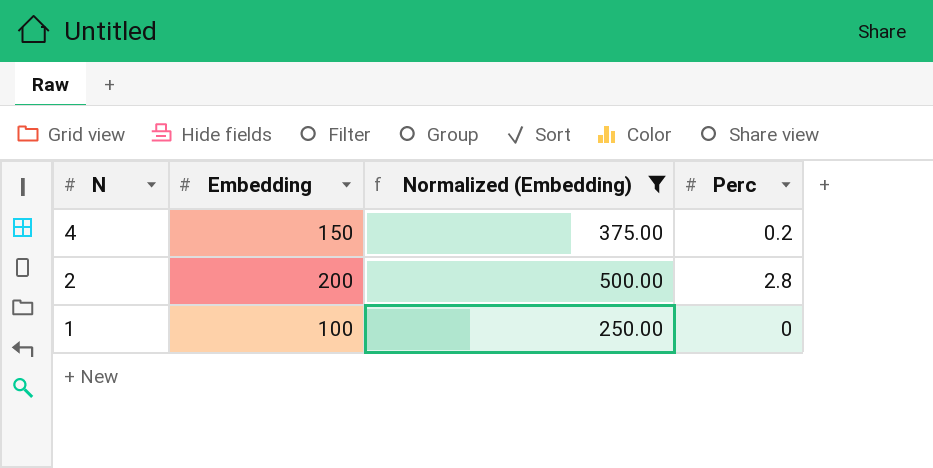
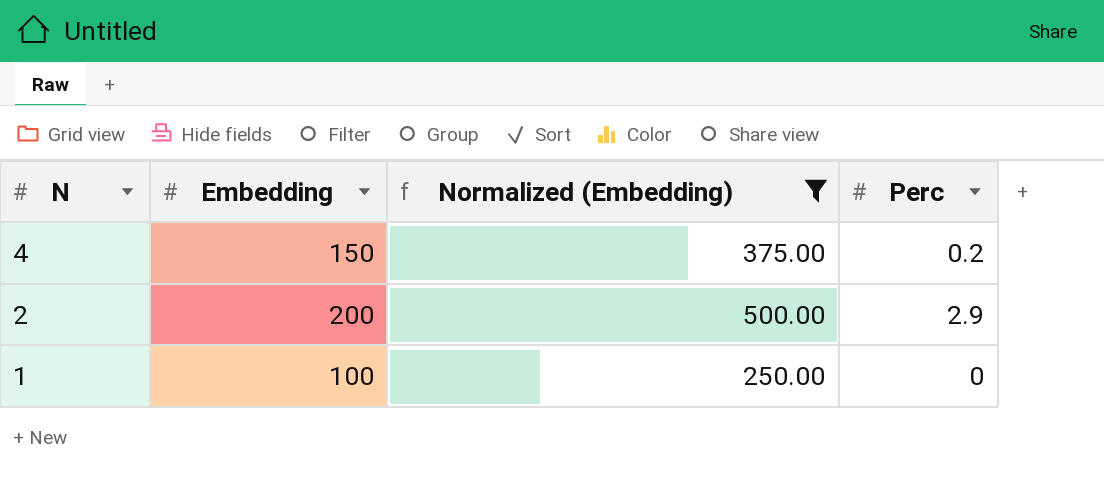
2 | Perc: 2.8 -> 2.9

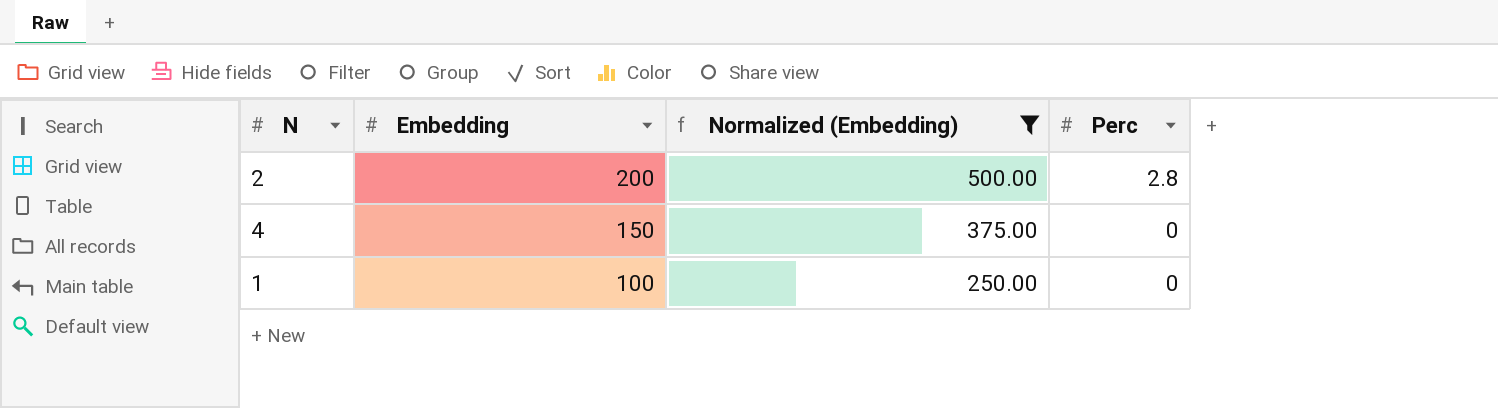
row order: N descending -> Embedding descending
2 | Perc: 2.9 -> 2.8
4 | Perc: 0.2 -> 0

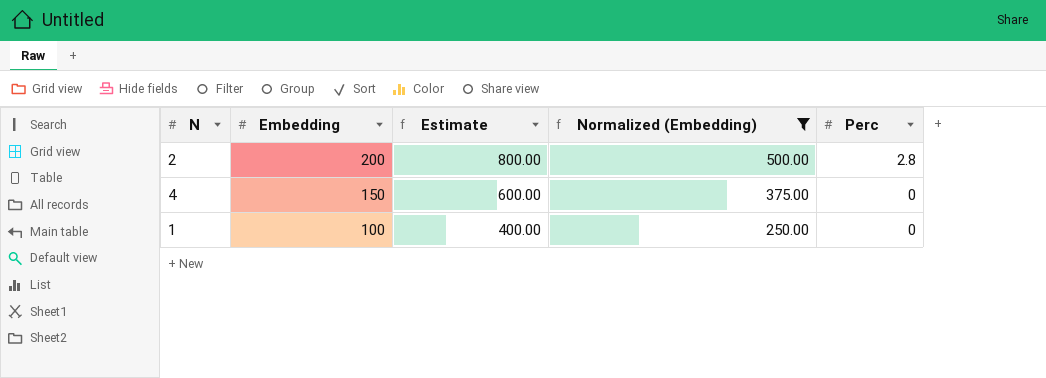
column Estimate | formula: none -> [Embedding] * 4

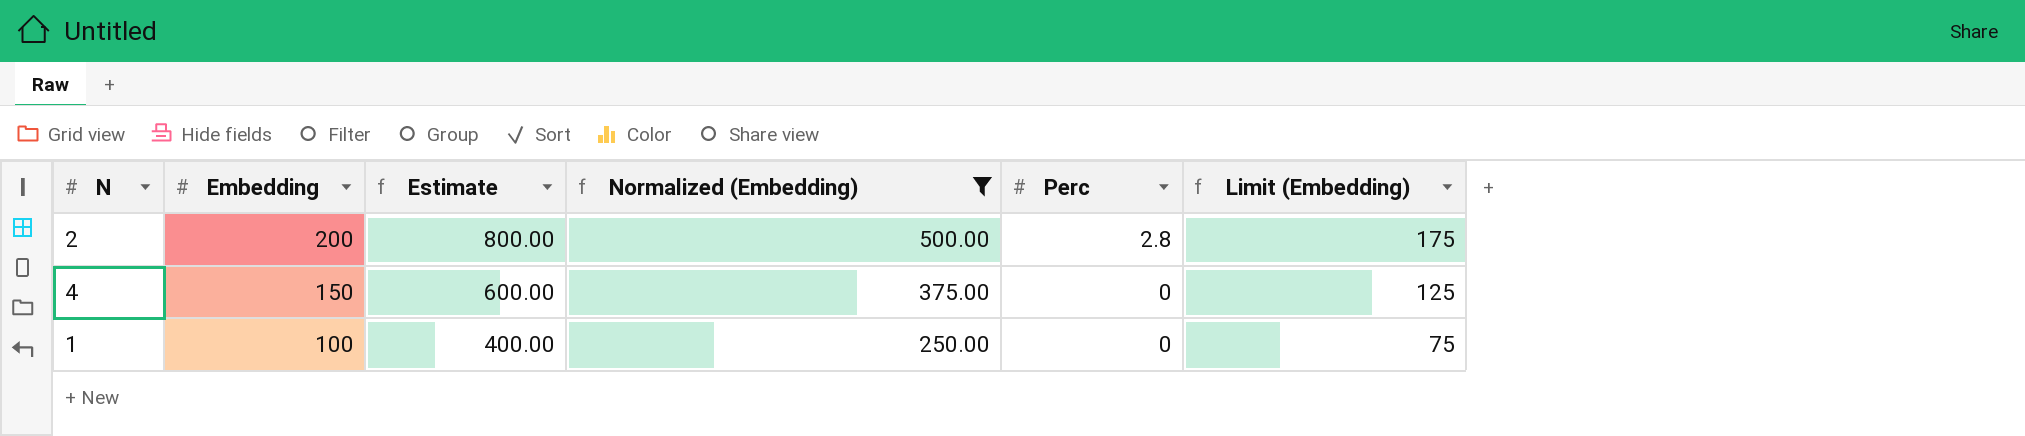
column Limit (Embedding) | formula: none -> [Embedding] - 25

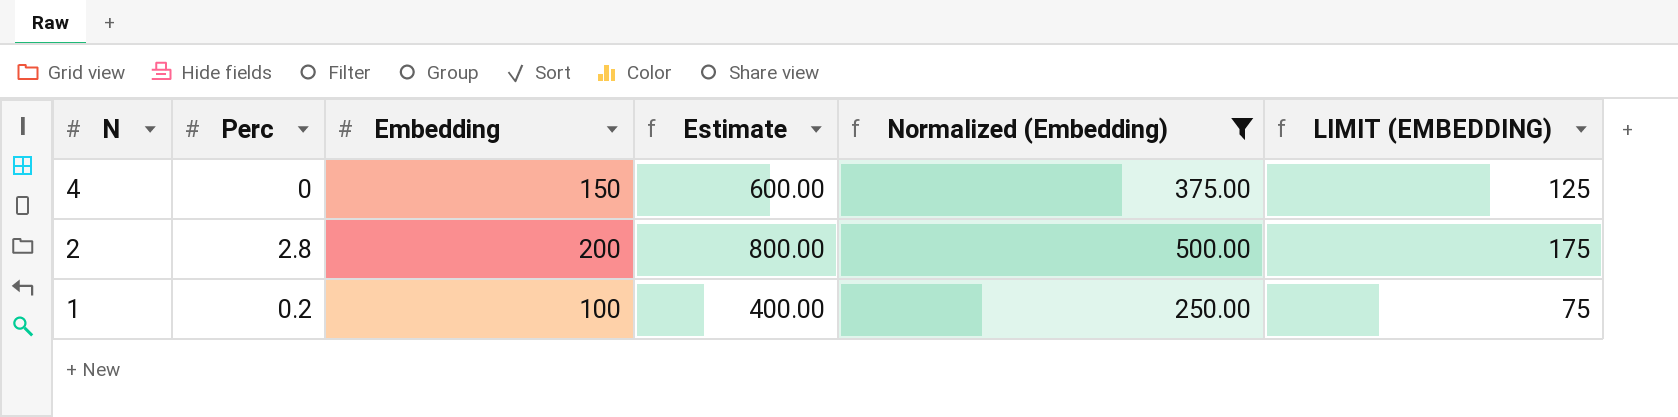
row order: Embedding descending -> N descending
column Perc | position: 5 -> 2
column name: Limit (Embedding) -> LIMIT (EMBEDDING)
1 | Perc: 0 -> 0.2

